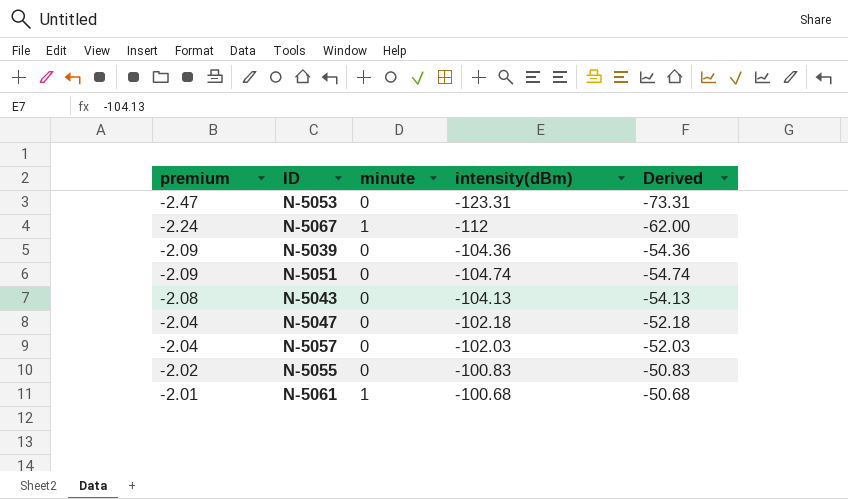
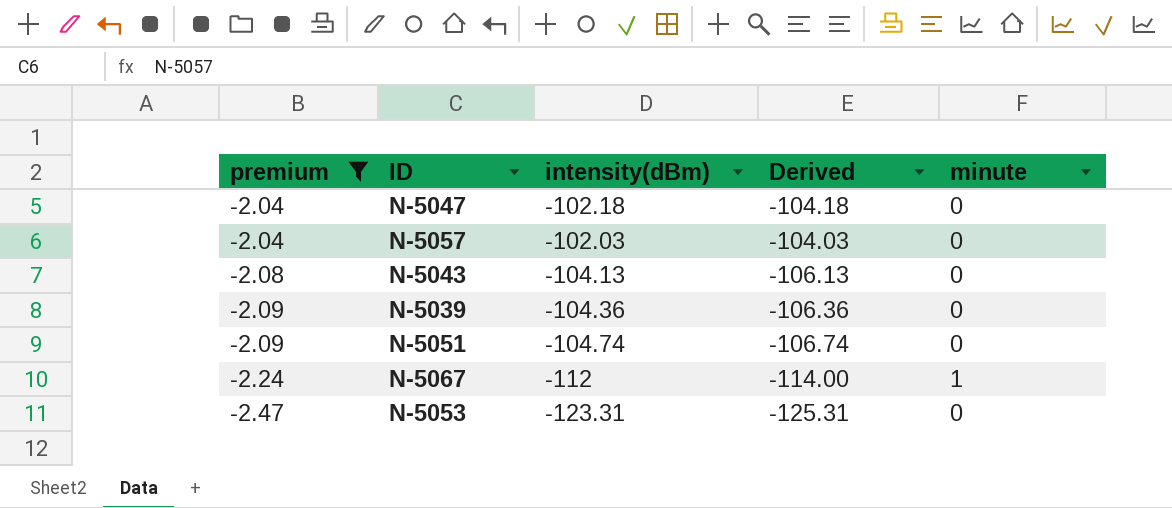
filter: none -> premium <= -2.04
row order: premium ascending -> premium descending
column Derived | formula: [intensity(dBm)] + 50 -> [intensity(dBm)] - 2
column minute | position: 3 -> 5

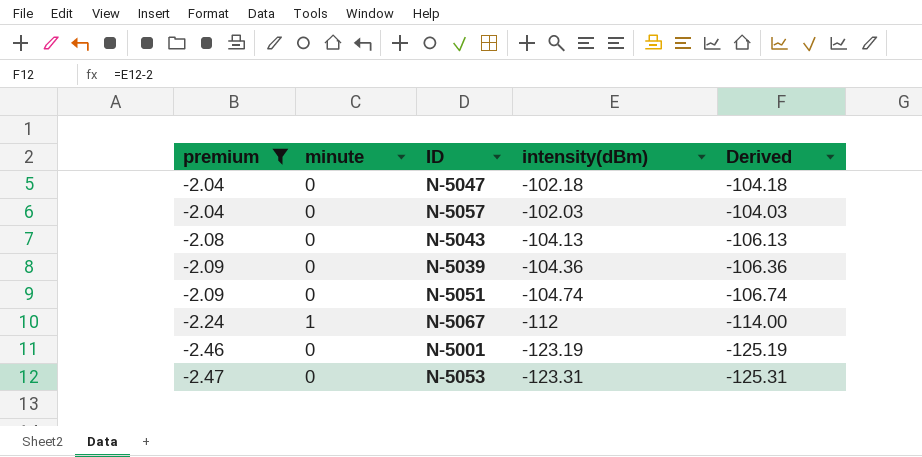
column minute | position: 5 -> 2
row N-5001: none -> -2.46 | 0 | -123.19 | -125.19

